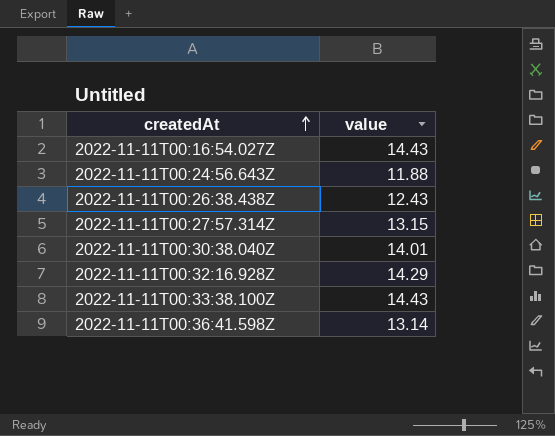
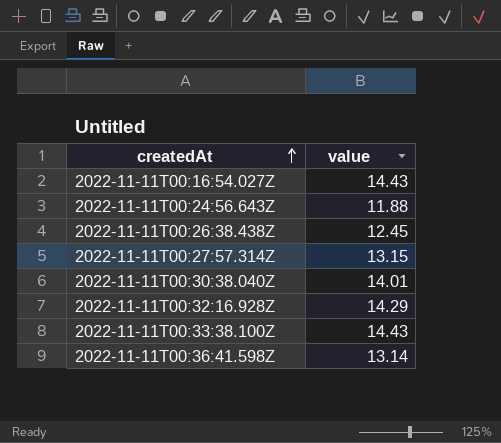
2022-11-11T00:26:38.438Z | value: 12.43 -> 12.45

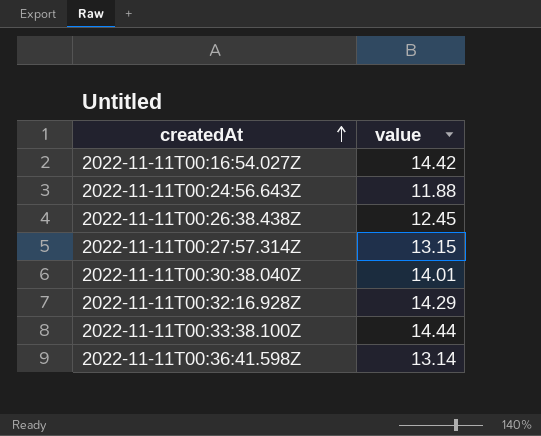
2022-11-11T00:16:54.027Z | value: 14.43 -> 14.42
2022-11-11T00:33:38.100Z | value: 14.43 -> 14.44

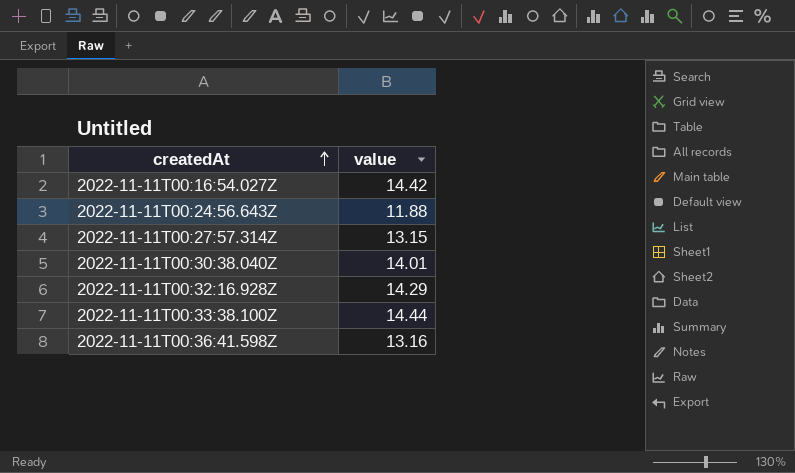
row 2022-11-11T00:26:38.438Z: 12.45 -> none
2022-11-11T00:36:41.598Z | value: 13.14 -> 13.16

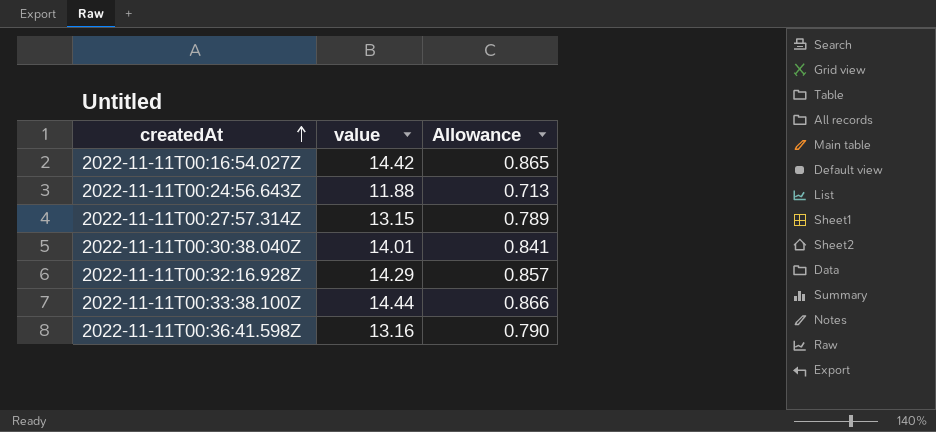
column Allowance | formula: none -> [value] * 0.06

